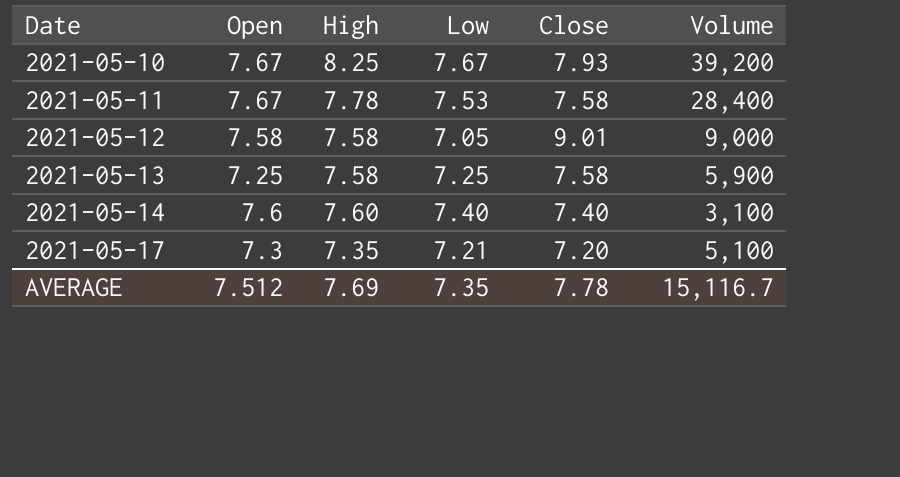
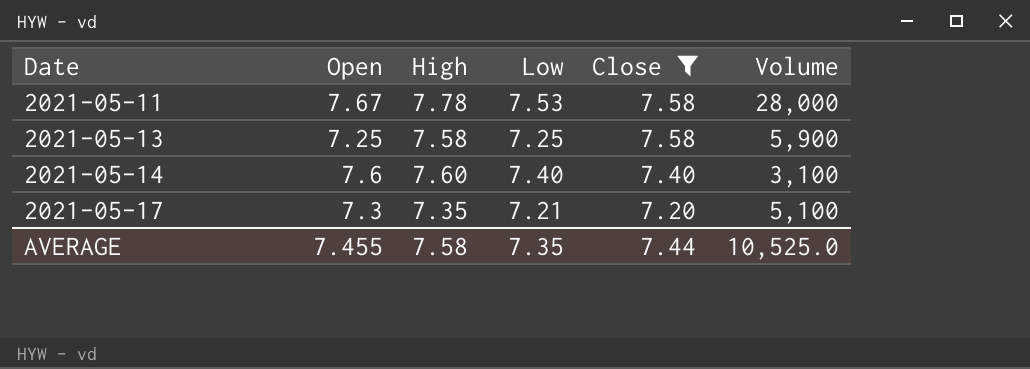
filter: none -> Close <= 7.58
2021-05-11 | Volume: 28,400 -> 28,000
AVERAGE | Open: 7.512 -> 7.455
AVERAGE | High: 7.69 -> 7.58
AVERAGE | Close: 7.78 -> 7.44
AVERAGE | Volume: 15,116.7 -> 10,525.0

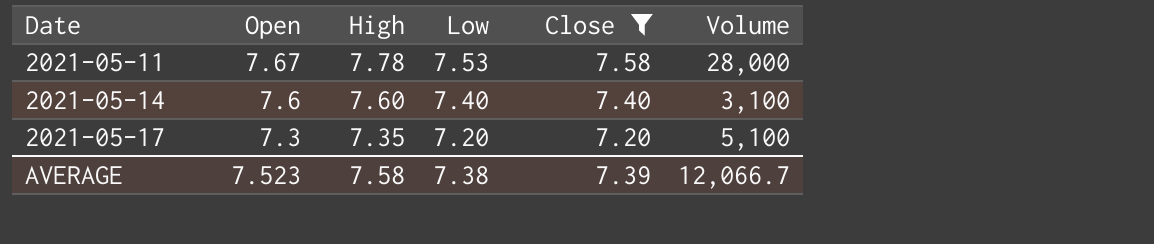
row 2021-05-13: 7.25 | 7.58 | 7.25 | 7.58 | 5,900 -> none
2021-05-17 | Low: 7.21 -> 7.20
AVERAGE | Open: 7.455 -> 7.523
AVERAGE | Low: 7.35 -> 7.38
AVERAGE | Close: 7.44 -> 7.39
AVERAGE | Volume: 10,525.0 -> 12,066.7

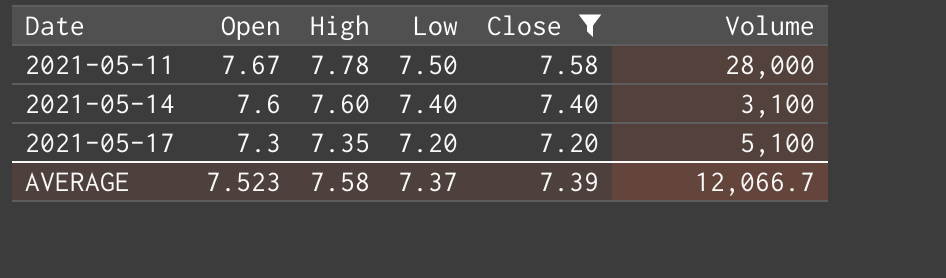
2021-05-11 | Low: 7.53 -> 7.50
AVERAGE | Low: 7.38 -> 7.37

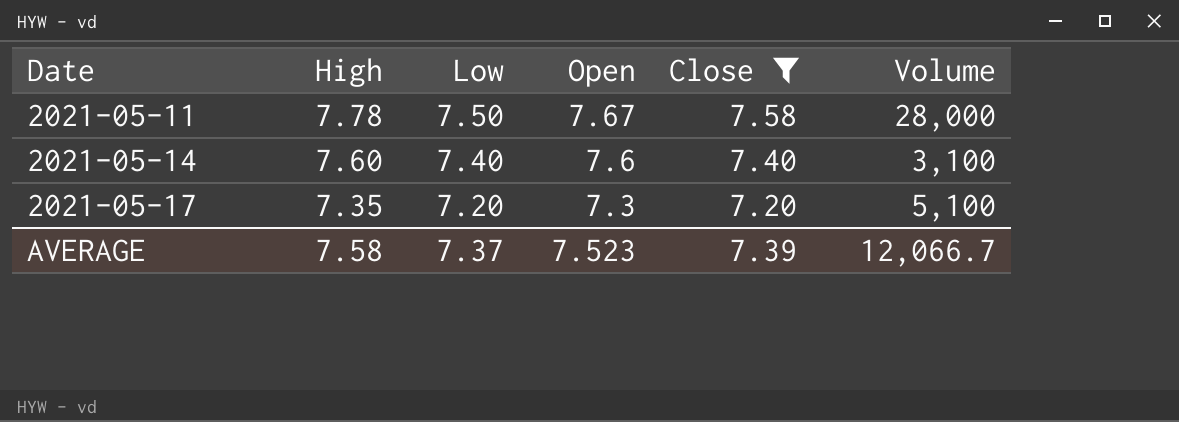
column Open | position: 2 -> 4

